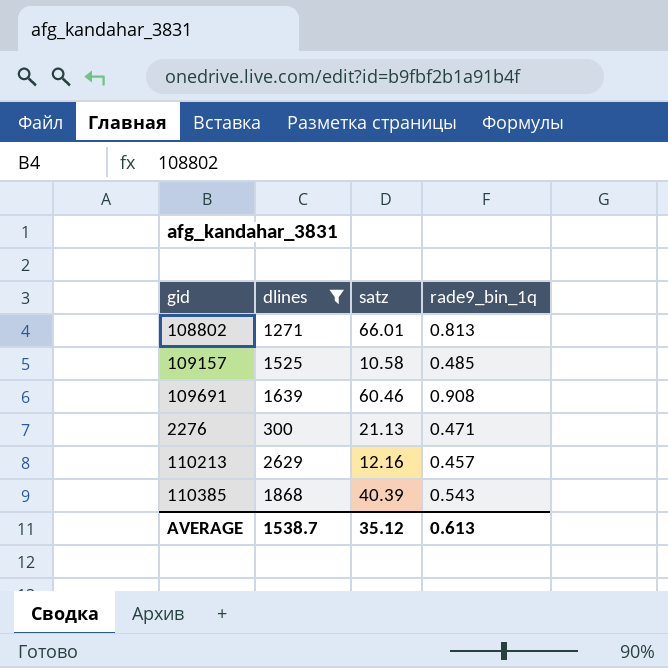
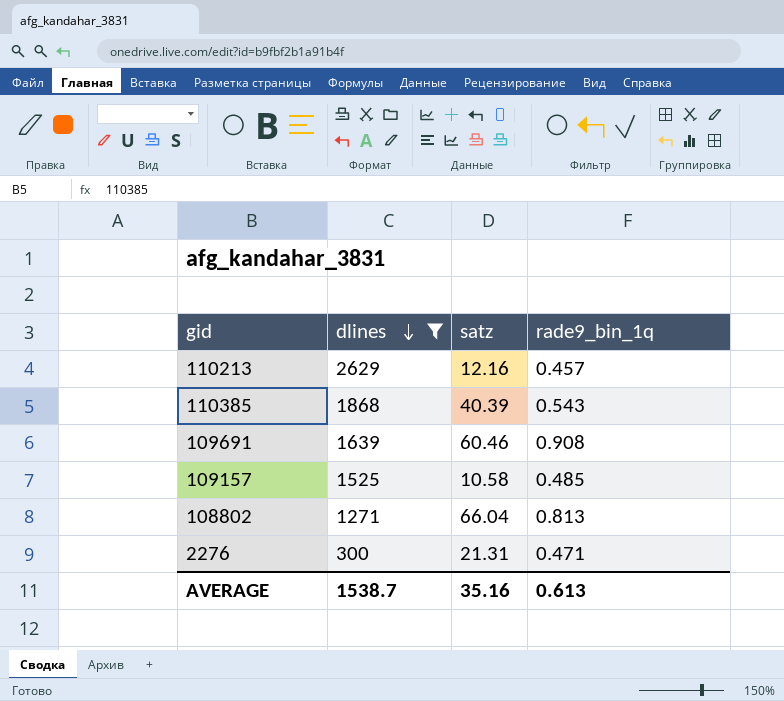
row order: none -> dlines descending
108802 | satz: 66.01 -> 66.04
2276 | satz: 21.13 -> 21.31
AVERAGE | satz: 35.12 -> 35.16

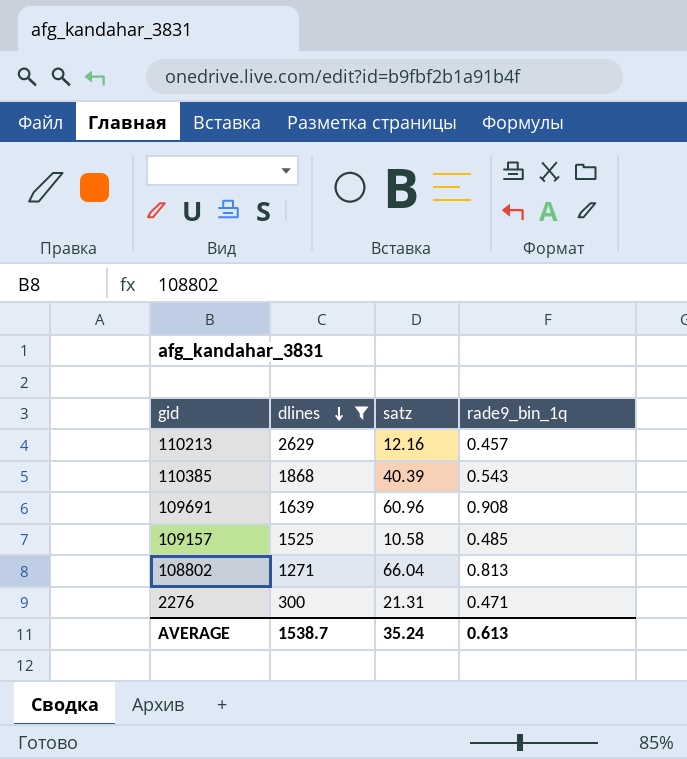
109691 | satz: 60.46 -> 60.96
AVERAGE | satz: 35.16 -> 35.24

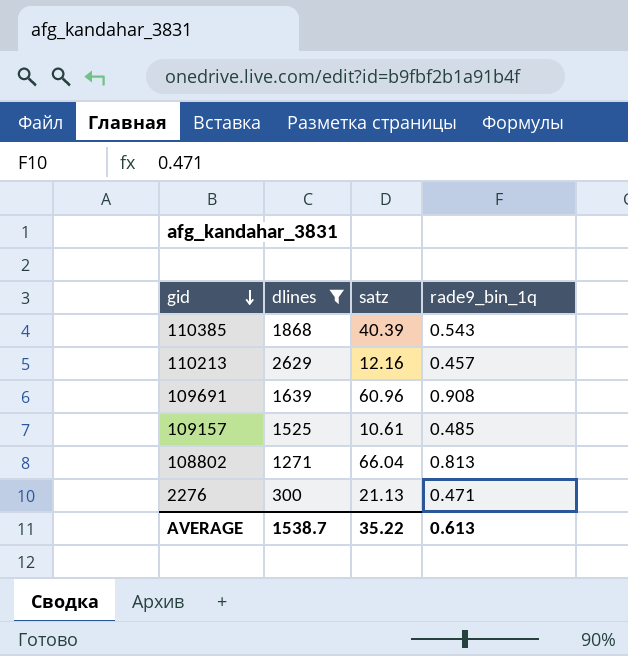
row order: dlines descending -> gid descending
109157 | satz: 10.58 -> 10.61
2276 | satz: 21.31 -> 21.13
AVERAGE | satz: 35.24 -> 35.22

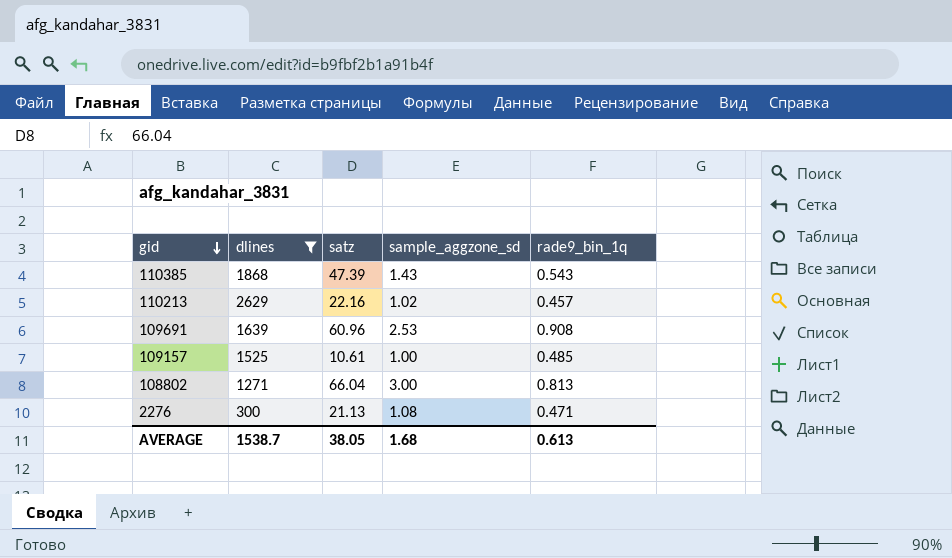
column sample_aggzone_sd | position: none -> 4
110385 | satz: 40.39 -> 47.39
110213 | satz: 12.16 -> 22.16
AVERAGE | satz: 35.22 -> 38.05

